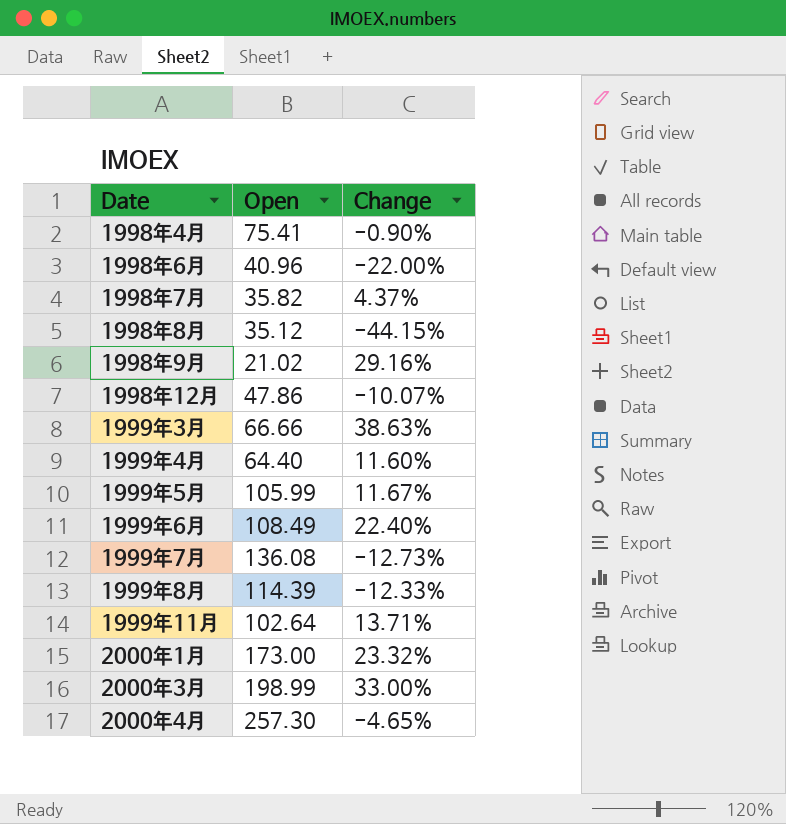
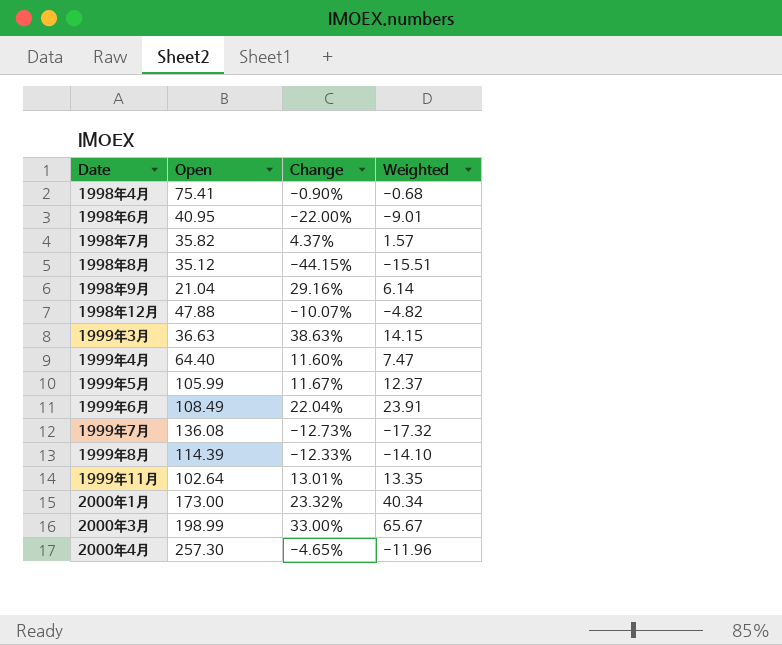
column Weighted | formula: none -> [Open] * [Change]
1998年6月 | Open: 40.96 -> 40.95
1998年9月 | Open: 21.02 -> 21.04
1998年12月 | Open: 47.86 -> 47.88
1999年3月 | Open: 66.66 -> 36.63
1999年6月 | Change: 22.40% -> 22.04%
1999年11月 | Change: 13.71% -> 13.01%

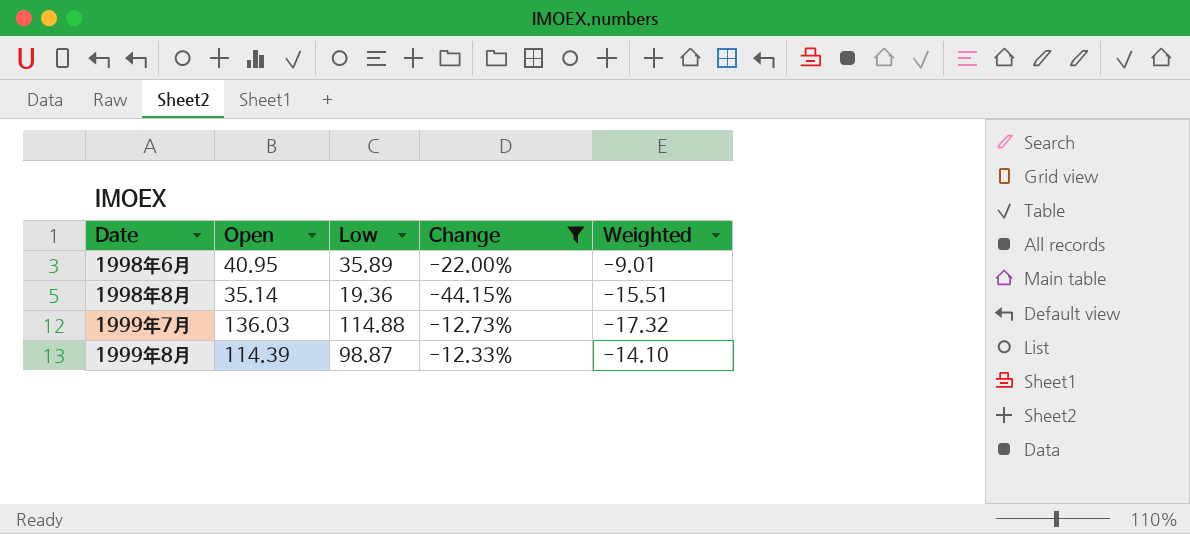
filter: none -> Change <= -12.33%
column Low | position: none -> 3
1998年8月 | Open: 35.12 -> 35.14
1999年7月 | Open: 136.08 -> 136.03

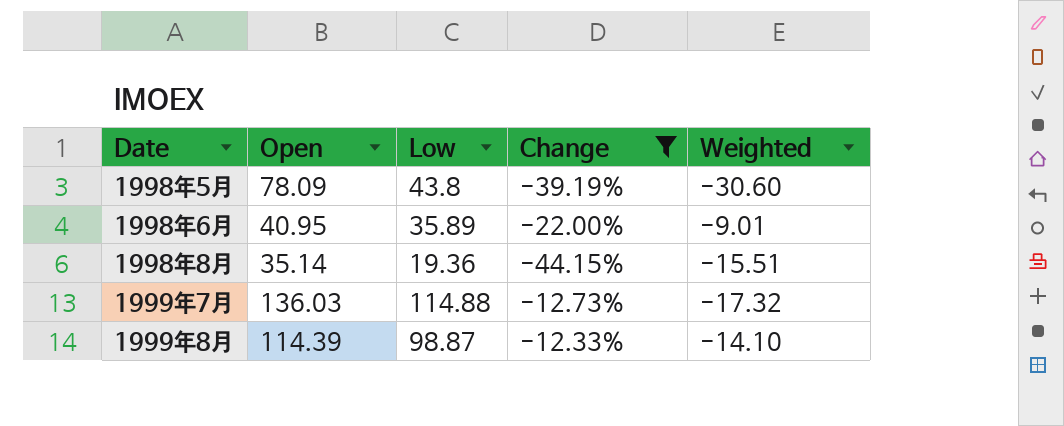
row 1998年5月: none -> 78.09 | 43.8 | -39.19% | -30.60

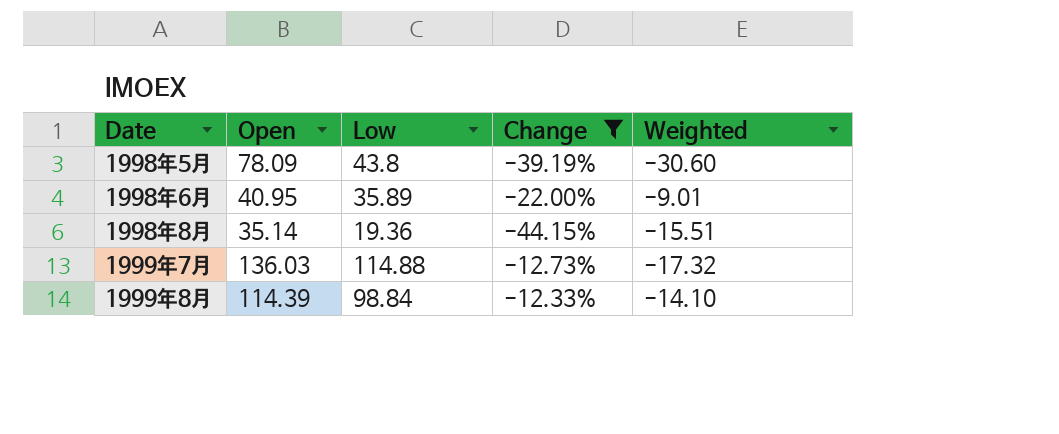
1999年8月 | Low: 98.87 -> 98.84

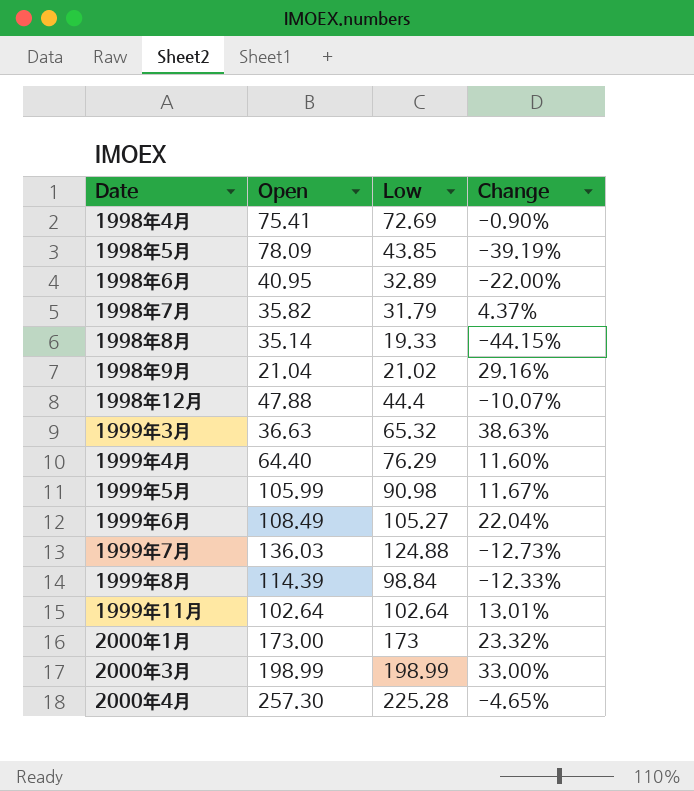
filter: Change <= -12.33% -> none
column Weighted | formula: [Open] * [Change] -> none
1998年5月 | Low: 43.8 -> 43.85
1998年6月 | Low: 35.89 -> 32.89
1998年8月 | Low: 19.36 -> 19.33
1999年7月 | Low: 114.88 -> 124.88

